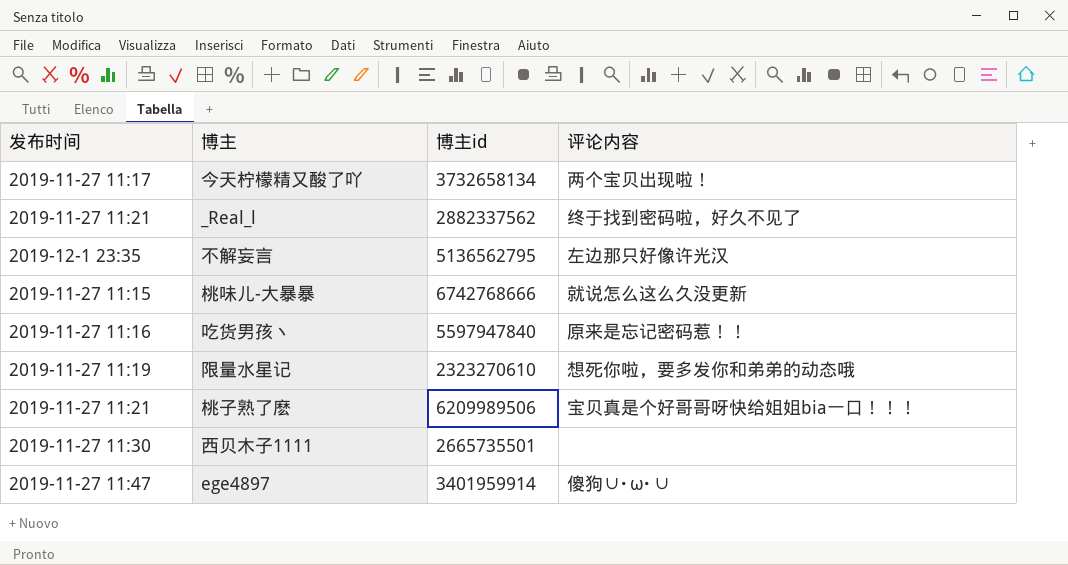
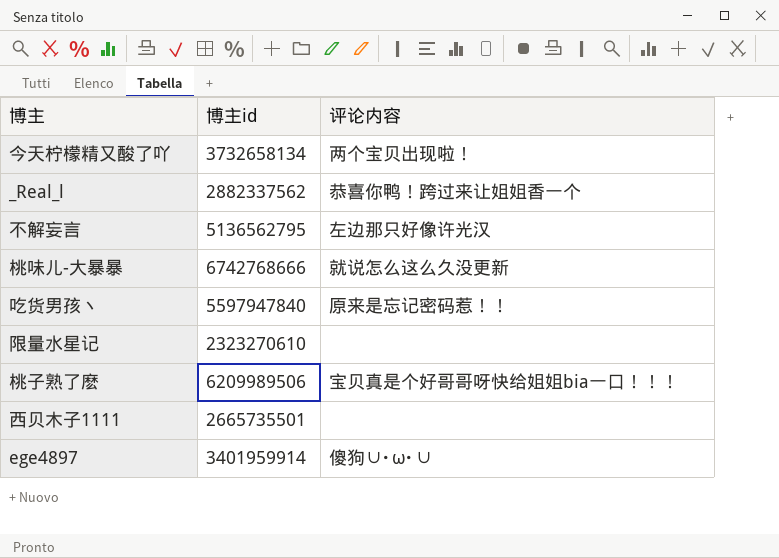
column 发布时间 | position: 1 -> none
_Real_l | 评论内容: 终于找到密码啦，好久不见了 -> 恭喜你鸭！跨过来让姐姐香一个
限量水星记 | 评论内容: 想死你啦，要多发你和弟弟的动态哦 -> none

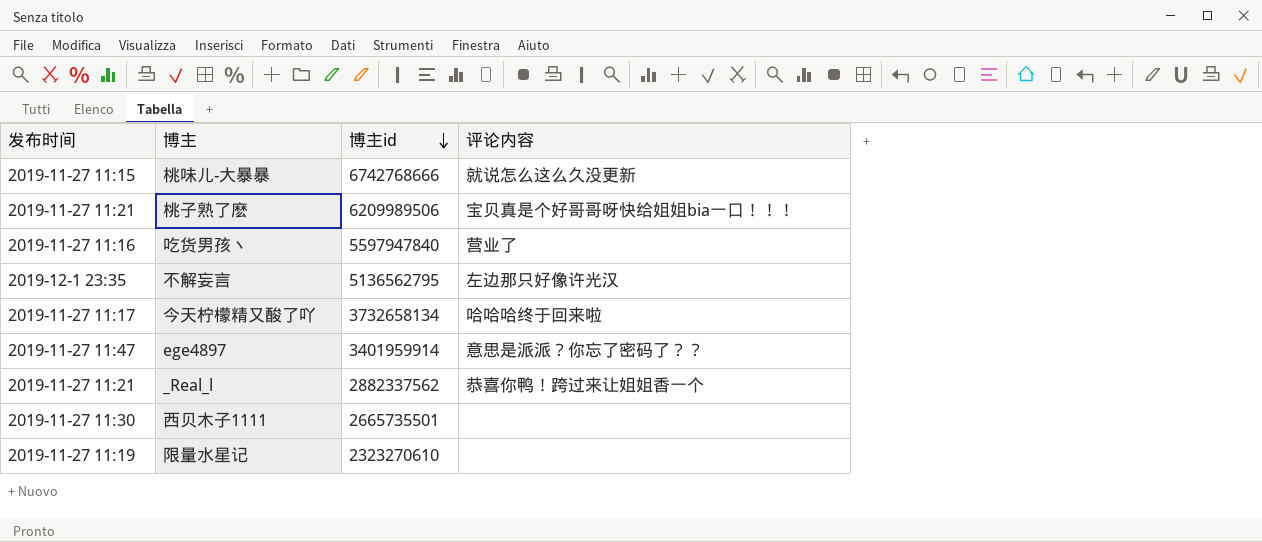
row order: none -> 博主id descending
column 发布时间 | position: none -> 1
吃货男孩丶 | 评论内容: 原来是忘记密码惹！！ -> 营业了
今天柠檬精又酸了吖 | 评论内容: 两个宝贝出现啦！ -> 哈哈哈终于回来啦
ege4897 | 评论内容: 傻狗∪･ω･∪ -> 意思是派派？你忘了密码了？？

